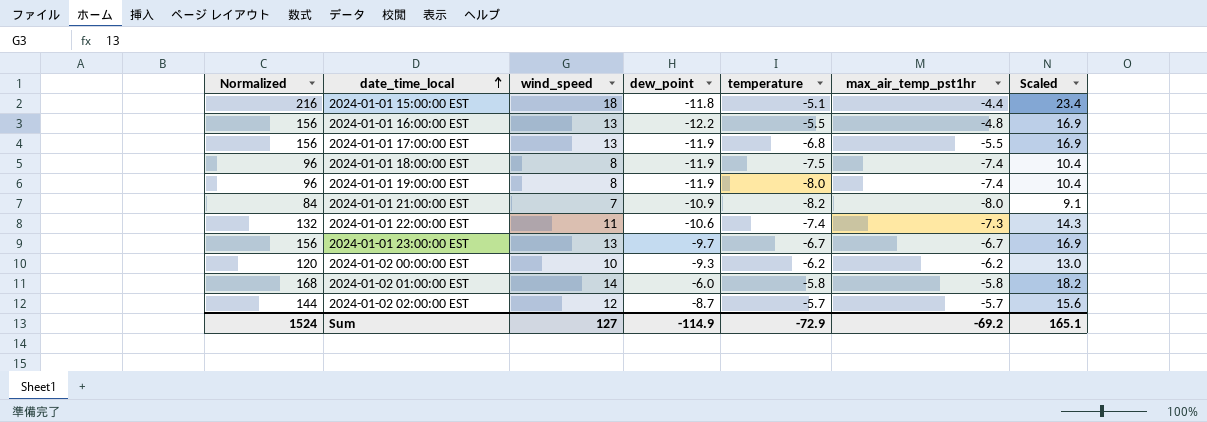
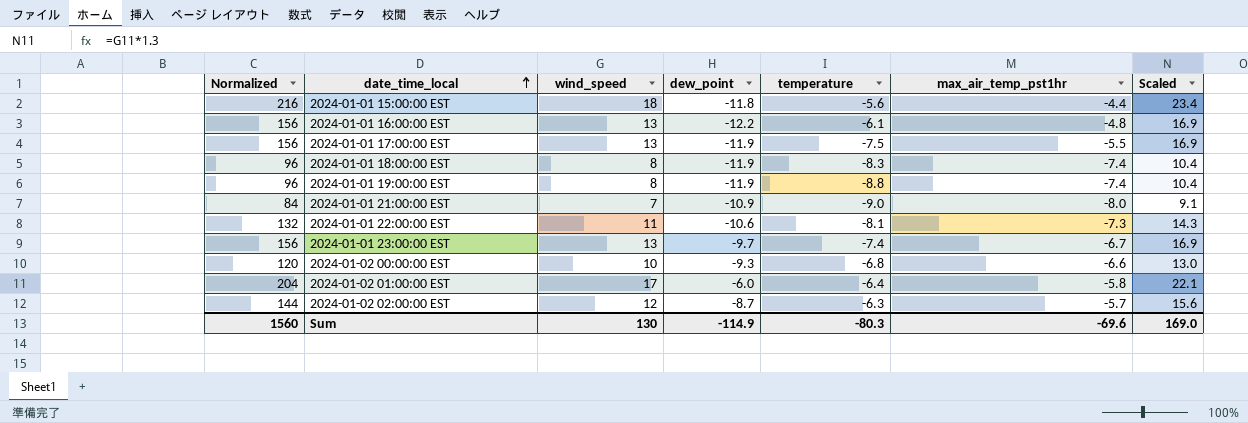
2024-01-01 15:00:00 EST | temperature: -5.1 -> -5.6
2024-01-01 16:00:00 EST | temperature: -5.5 -> -6.1
2024-01-01 17:00:00 EST | temperature: -6.8 -> -7.5
2024-01-01 18:00:00 EST | temperature: -7.5 -> -8.3
2024-01-01 19:00:00 EST | temperature: -8.0 -> -8.8
2024-01-01 21:00:00 EST | temperature: -8.2 -> -9.0
2024-01-01 22:00:00 EST | temperature: -7.4 -> -8.1
2024-01-01 23:00:00 EST | temperature: -6.7 -> -7.4
2024-01-02 00:00:00 EST | temperature: -6.2 -> -6.8
2024-01-02 00:00:00 EST | max_air_temp_pst1hr: -6.2 -> -6.6
2024-01-02 01:00:00 EST | Normalized: 168 -> 204
2024-01-02 01:00:00 EST | wind_speed: 14 -> 17
2024-01-02 01:00:00 EST | temperature: -5.8 -> -6.4
2024-01-02 01:00:00 EST | Scaled: 18.2 -> 22.1
2024-01-02 02:00:00 EST | temperature: -5.7 -> -6.3
Sum | Normalized: 1524 -> 1560
Sum | wind_speed: 127 -> 130
Sum | temperature: -72.9 -> -80.3
Sum | max_air_temp_pst1hr: -69.2 -> -69.6
Sum | Scaled: 165.1 -> 169.0

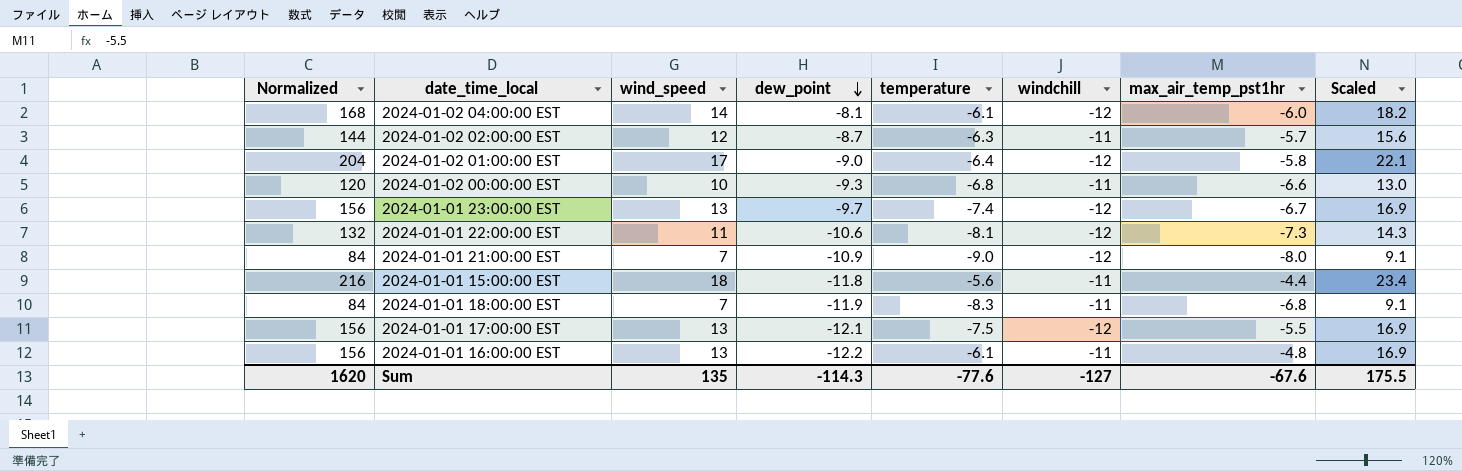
row order: date_time_local ascending -> dew_point descending
column windchill | position: none -> 6
row 2024-01-01 19:00:00 EST: 96 | 8 | -11.9 | -8.8 | -7.4 | 10.4 -> none
row 2024-01-02 04:00:00 EST: none -> 168 | 14 | -8.1 | -6.1 | -12 | -6.0 | 18.2
2024-01-02 01:00:00 EST | dew_point: -6.0 -> -9.0
2024-01-01 18:00:00 EST | Normalized: 96 -> 84
2024-01-01 18:00:00 EST | wind_speed: 8 -> 7
2024-01-01 18:00:00 EST | max_air_temp_pst1hr: -7.4 -> -6.8
2024-01-01 18:00:00 EST | Scaled: 10.4 -> 9.1
2024-01-01 17:00:00 EST | dew_point: -11.9 -> -12.1
Sum | Normalized: 1560 -> 1620
Sum | wind_speed: 130 -> 135
Sum | dew_point: -114.9 -> -114.3
Sum | temperature: -80.3 -> -77.6
Sum | max_air_temp_pst1hr: -69.6 -> -67.6
Sum | Scaled: 169.0 -> 175.5

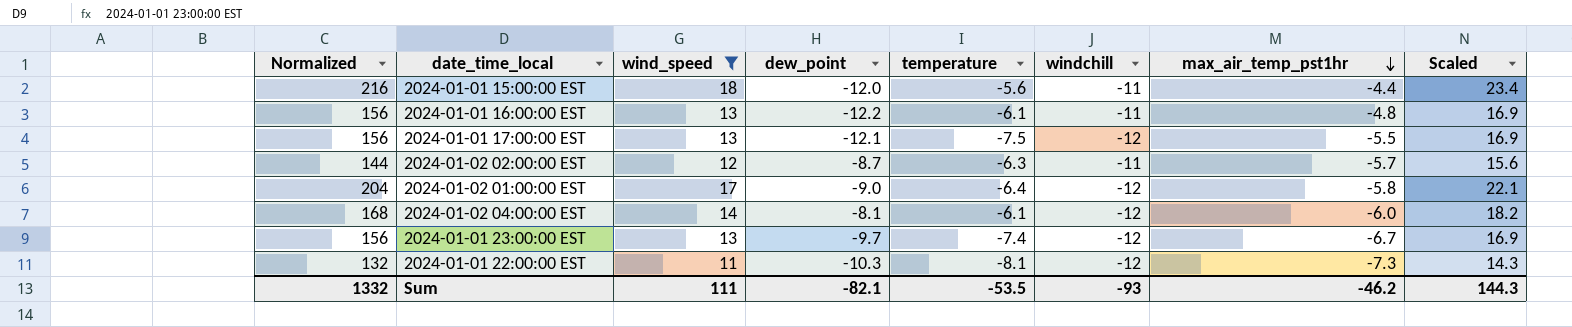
filter: none -> wind_speed >= 11
row order: dew_point descending -> max_air_temp_pst1hr descending
2024-01-01 15:00:00 EST | dew_point: -11.8 -> -12.0
2024-01-01 22:00:00 EST | dew_point: -10.6 -> -10.3
Sum | Normalized: 1620 -> 1332
Sum | wind_speed: 135 -> 111
Sum | dew_point: -114.3 -> -82.1
Sum | temperature: -77.6 -> -53.5
Sum | windchill: -127 -> -93
Sum | max_air_temp_pst1hr: -67.6 -> -46.2
Sum | Scaled: 175.5 -> 144.3

